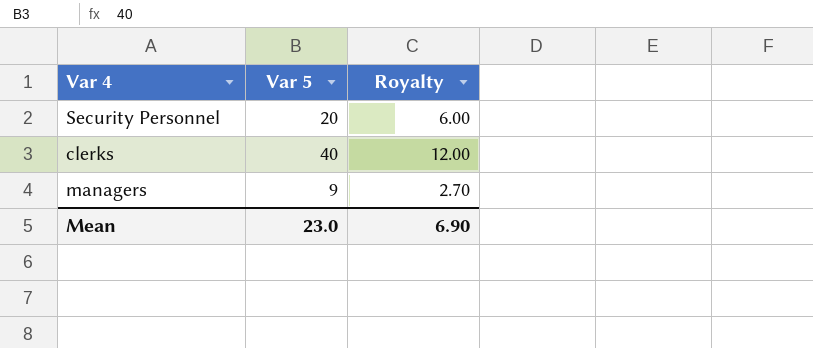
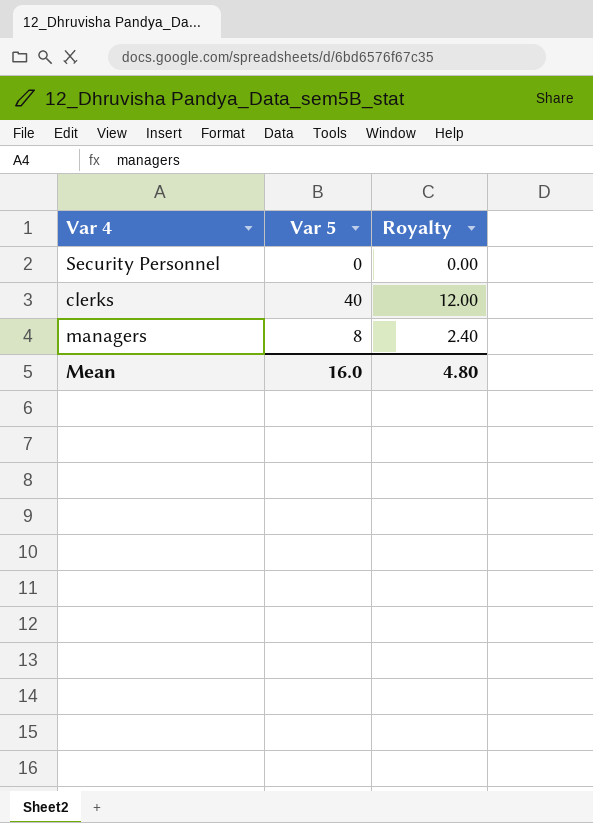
Security Personnel | Var 5: 20 -> 0
Security Personnel | Royalty: 6.00 -> 0.00
managers | Var 5: 9 -> 8
managers | Royalty: 2.70 -> 2.40
Mean | Var 5: 23.0 -> 16.0
Mean | Royalty: 6.90 -> 4.80

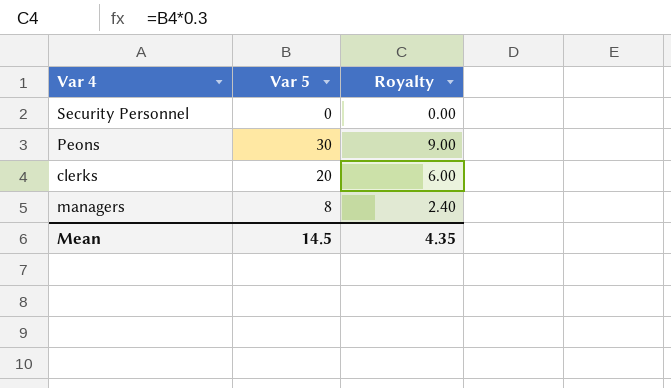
row Peons: none -> 30 | 9.00
clerks | Var 5: 40 -> 20
clerks | Royalty: 12.00 -> 6.00
Mean | Var 5: 16.0 -> 14.5
Mean | Royalty: 4.80 -> 4.35

